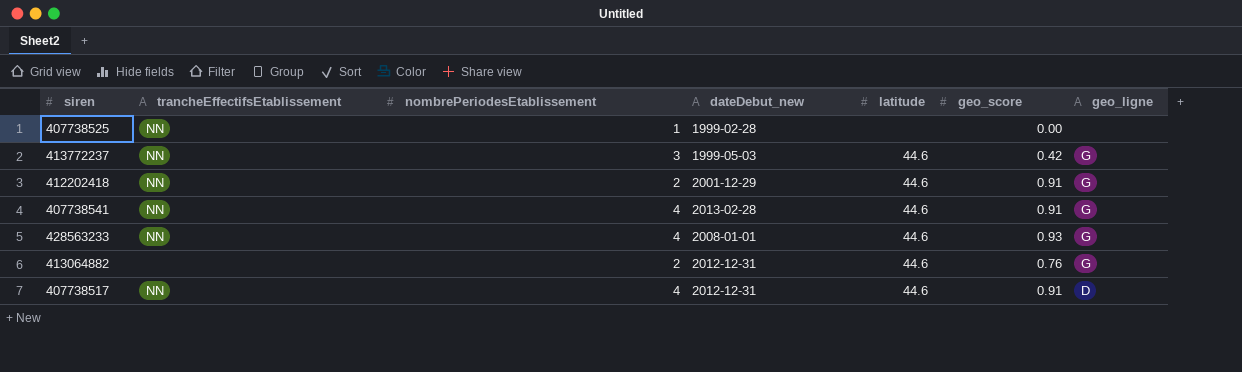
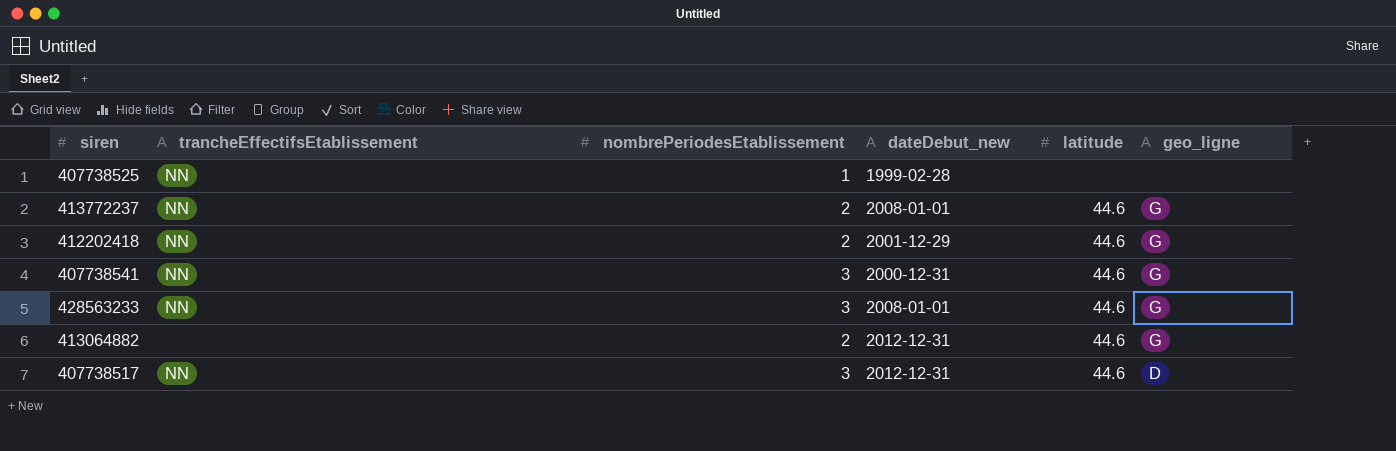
column geo_score | position: 6 -> none
413772237 | nombrePeriodesEtablissement: 3 -> 2
413772237 | dateDebut_new: 1999-05-03 -> 2008-01-01
407738541 | nombrePeriodesEtablissement: 4 -> 3
407738541 | dateDebut_new: 2013-02-28 -> 2000-12-31
428563233 | nombrePeriodesEtablissement: 4 -> 3
407738517 | nombrePeriodesEtablissement: 4 -> 3

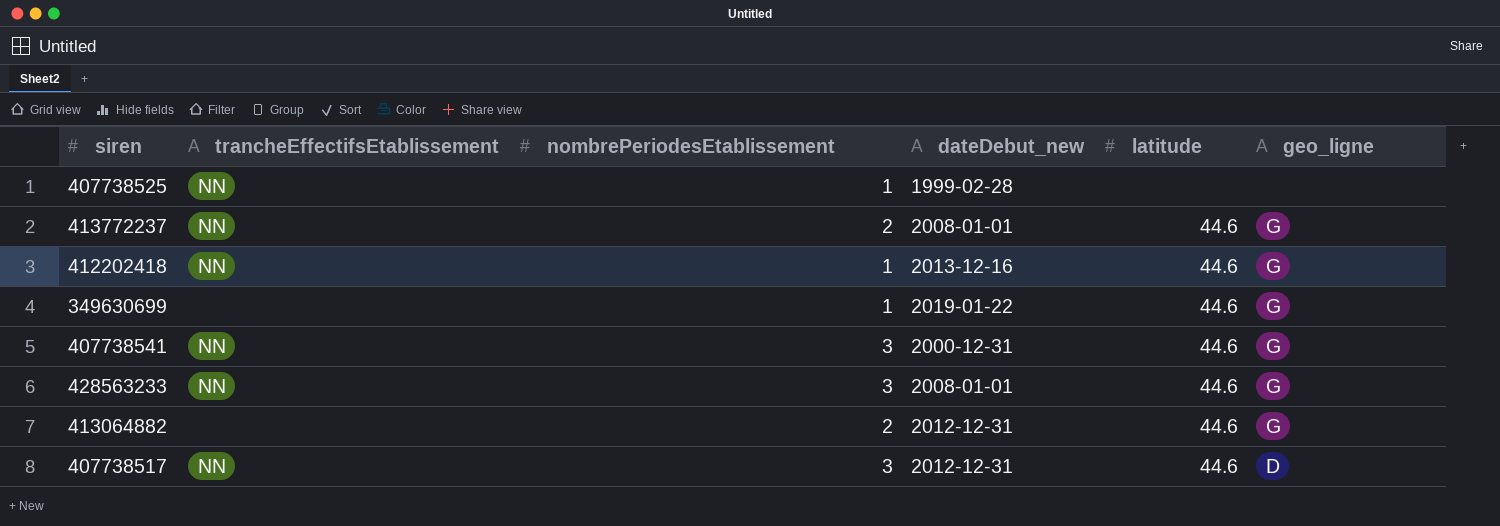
412202418 | nombrePeriodesEtablissement: 2 -> 1
412202418 | dateDebut_new: 2001-12-29 -> 2013-12-16
row 349630699: none -> none | 1 | 2019-01-22 | 44.6 | G

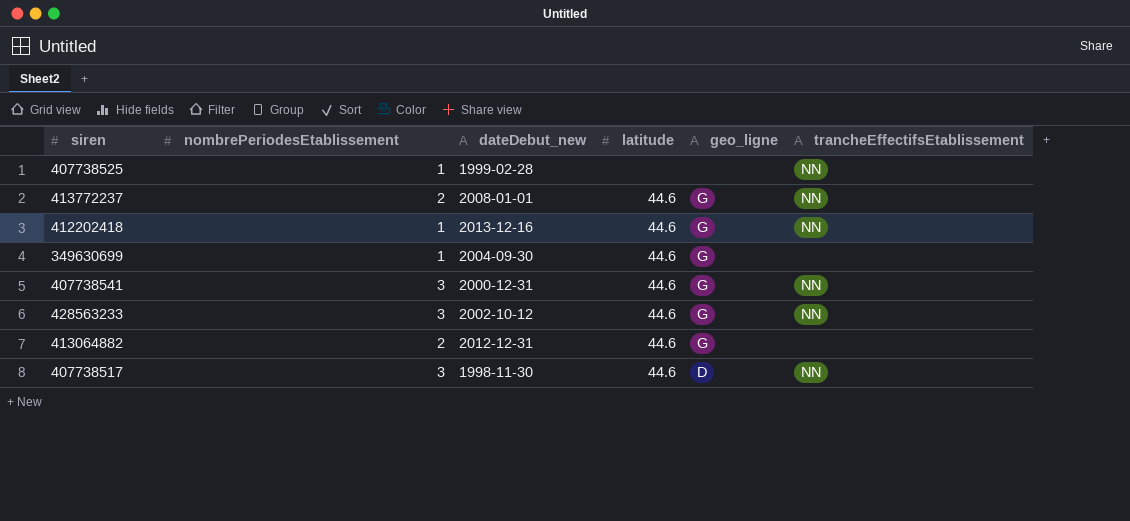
column trancheEffectifsEtablissement | position: 2 -> 6
349630699 | dateDebut_new: 2019-01-22 -> 2004-09-30
428563233 | dateDebut_new: 2008-01-01 -> 2002-10-12
407738517 | dateDebut_new: 2012-12-31 -> 1998-11-30

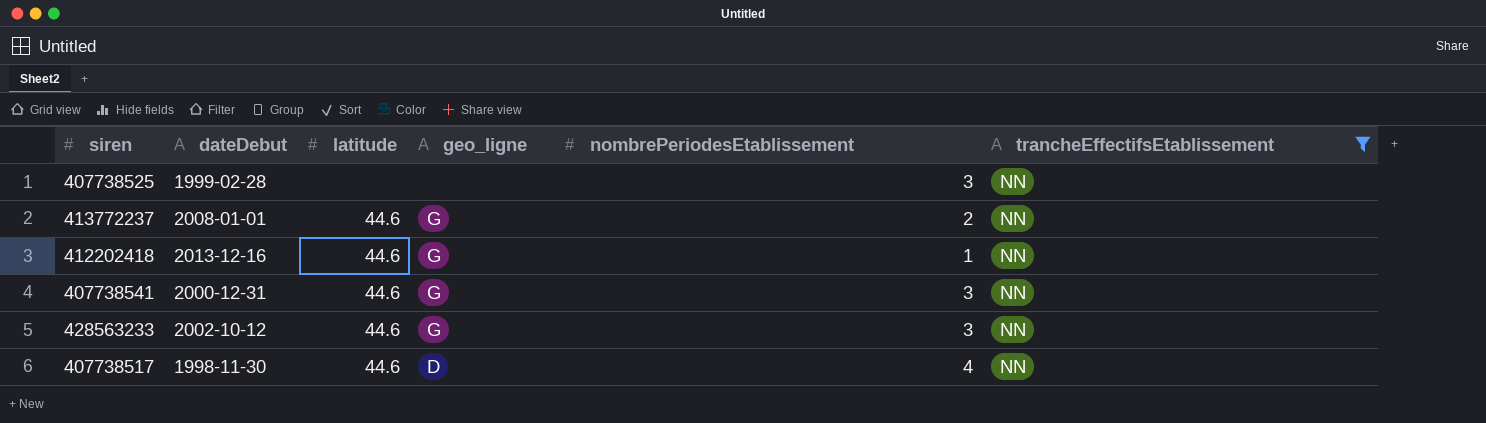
filter: none -> trancheEffectifsEtablissement = NN
column name: dateDebut_new -> dateDebut
column nombrePeriodesEtablissement | position: 2 -> 5
407738525 | nombrePeriodesEtablissement: 1 -> 3
407738517 | nombrePeriodesEtablissement: 3 -> 4

